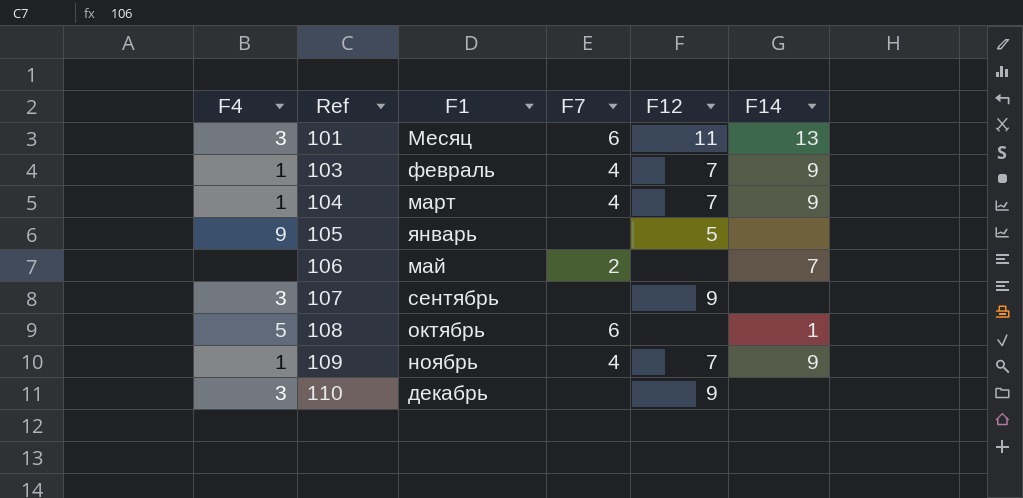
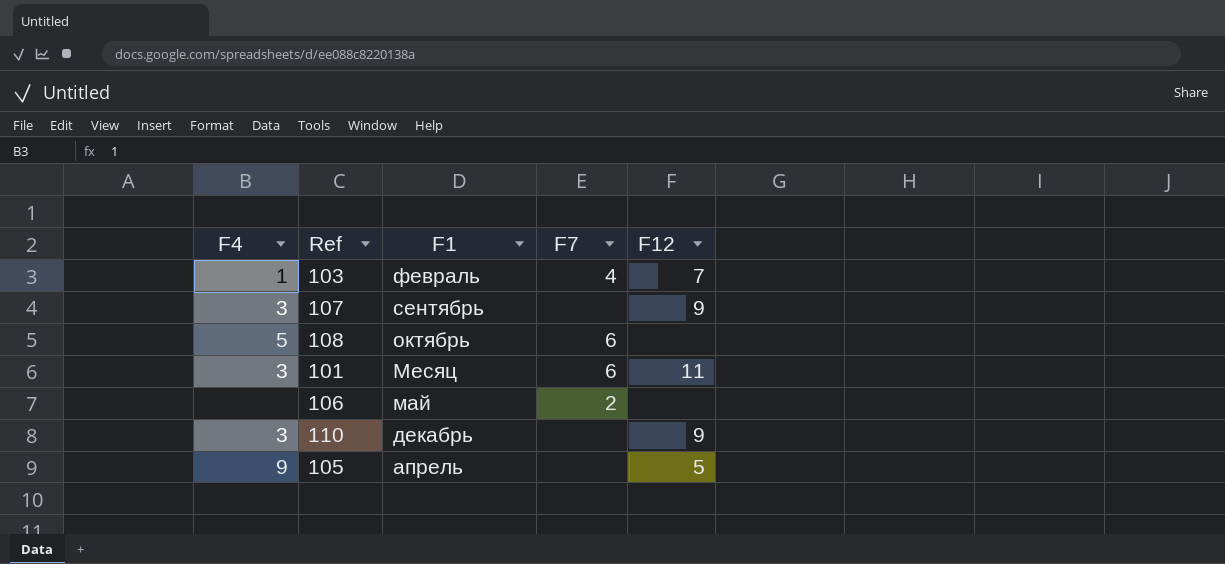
row order: Ref ascending -> F1 descending
column F14 | position: 6 -> none
row 104: 1 | март | 4 | 7 | 9 -> none
row 109: 1 | ноябрь | 4 | 7 | 9 -> none
105 | F1: январь -> апрель

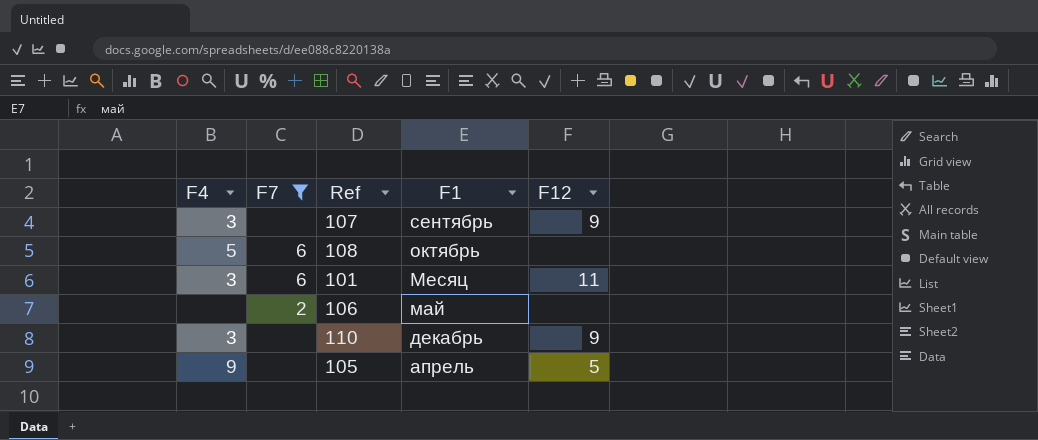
filter: none -> F7 != 4
column F7 | position: 4 -> 2

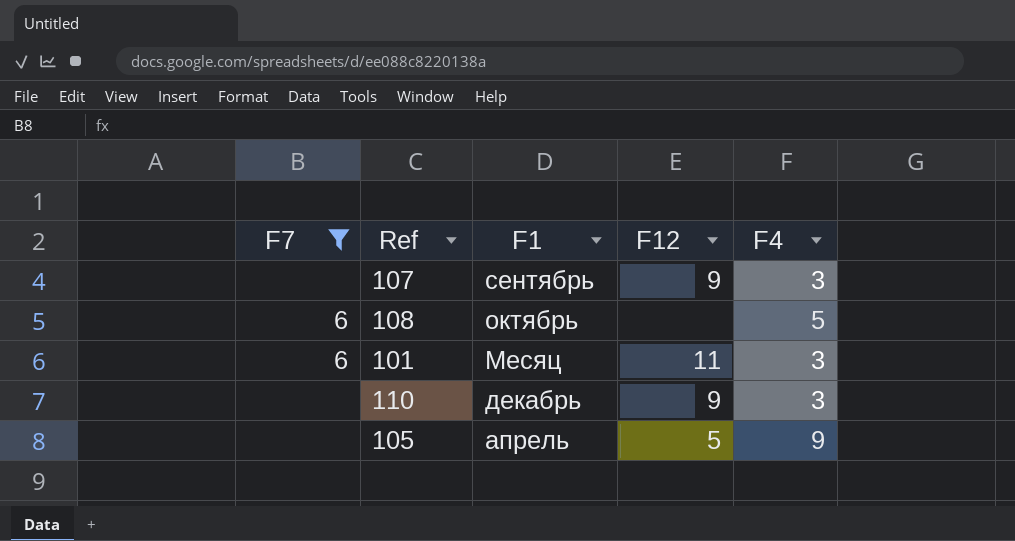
column F4 | position: 1 -> 5
row 106: none | 2 | май | none -> none

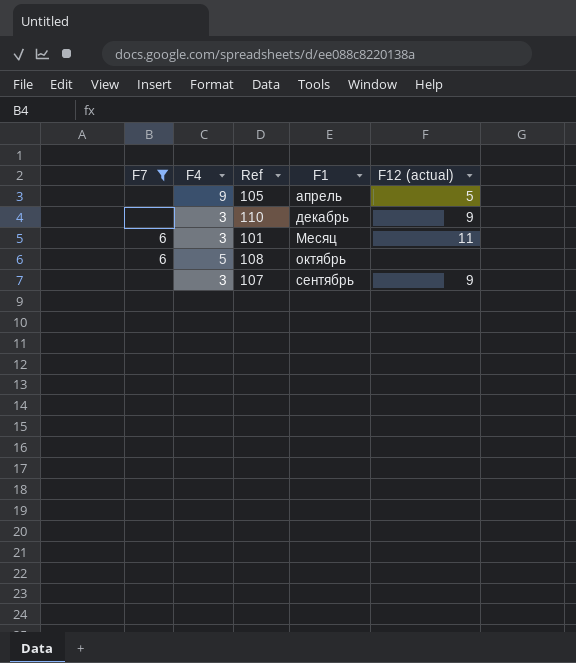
row order: F1 descending -> F1 ascending
column F4 | position: 5 -> 2
column name: F12 -> F12 (actual)

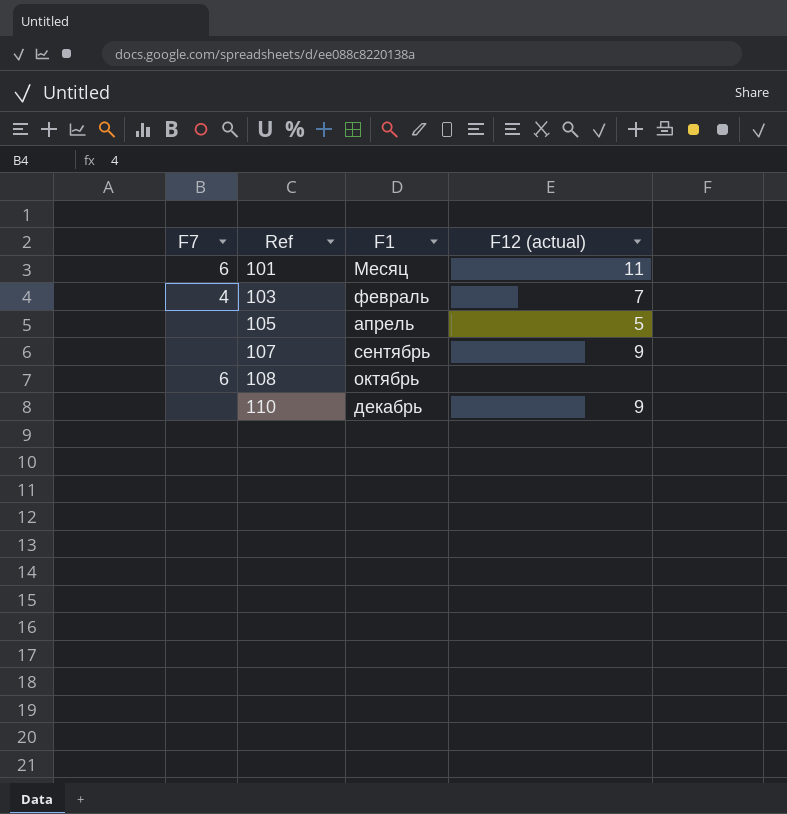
filter: F7 != 4 -> none
row order: F1 ascending -> Ref ascending
column F4 | position: 2 -> none

